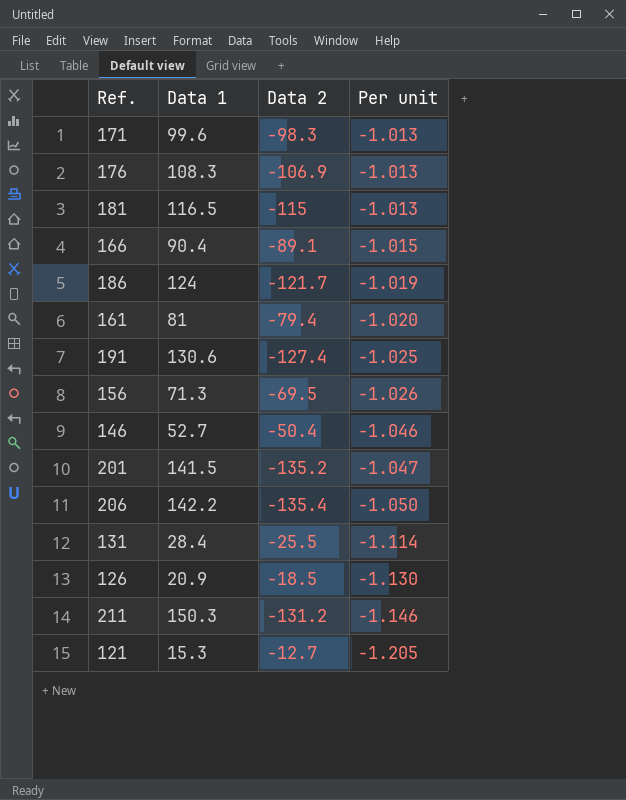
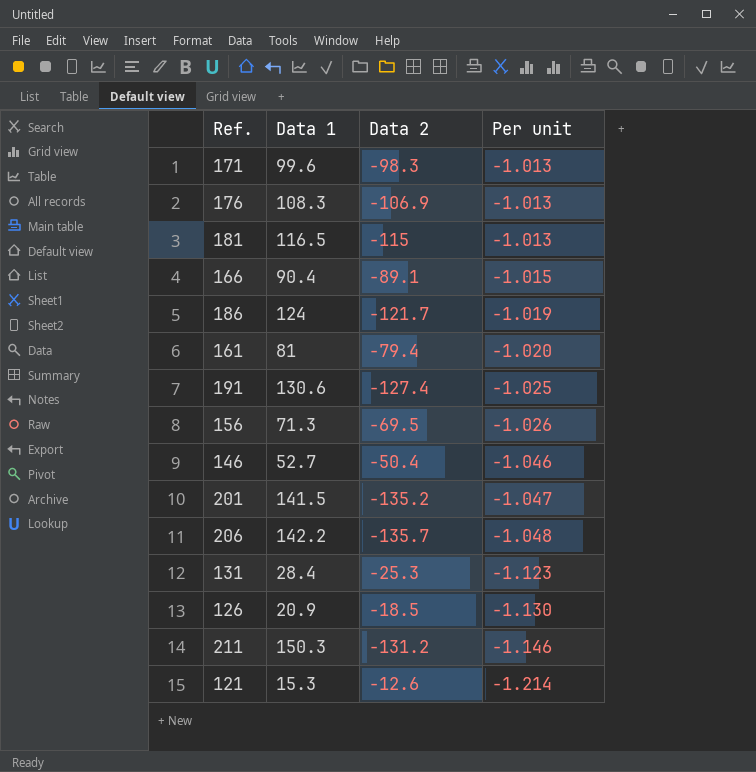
206 | Data 2: -135.4 -> -135.7
206 | Per unit: -1.050 -> -1.048
131 | Data 2: -25.5 -> -25.3
131 | Per unit: -1.114 -> -1.123
121 | Data 2: -12.7 -> -12.6
121 | Per unit: -1.205 -> -1.214

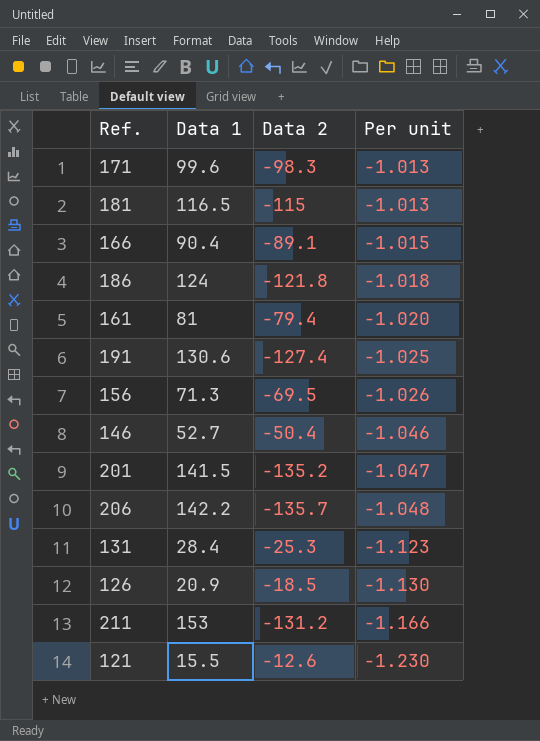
row 176: 108.3 | -106.9 | -1.013 -> none
186 | Data 2: -121.7 -> -121.8
186 | Per unit: -1.019 -> -1.018
211 | Data 1: 150.3 -> 153
211 | Per unit: -1.146 -> -1.166
121 | Data 1: 15.3 -> 15.5
121 | Per unit: -1.214 -> -1.230

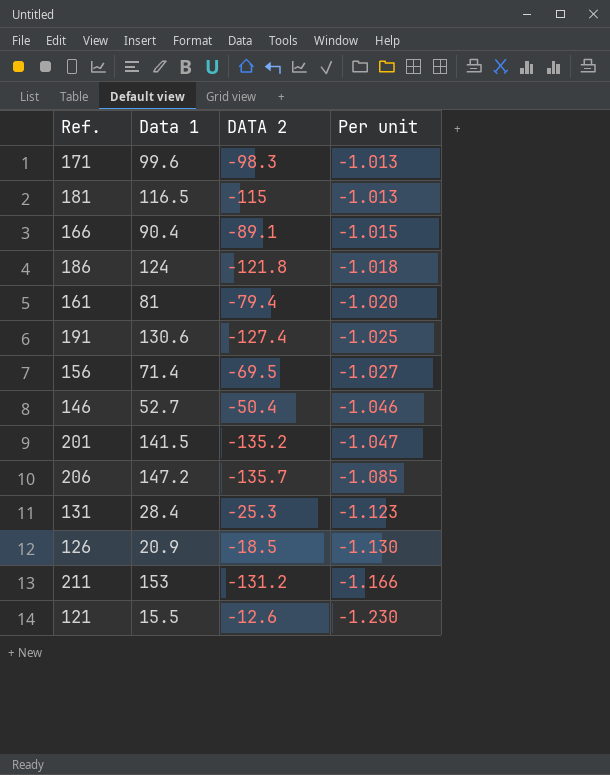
column name: Data 2 -> DATA 2
156 | Data 1: 71.3 -> 71.4
156 | Per unit: -1.026 -> -1.027
206 | Data 1: 142.2 -> 147.2
206 | Per unit: -1.048 -> -1.085

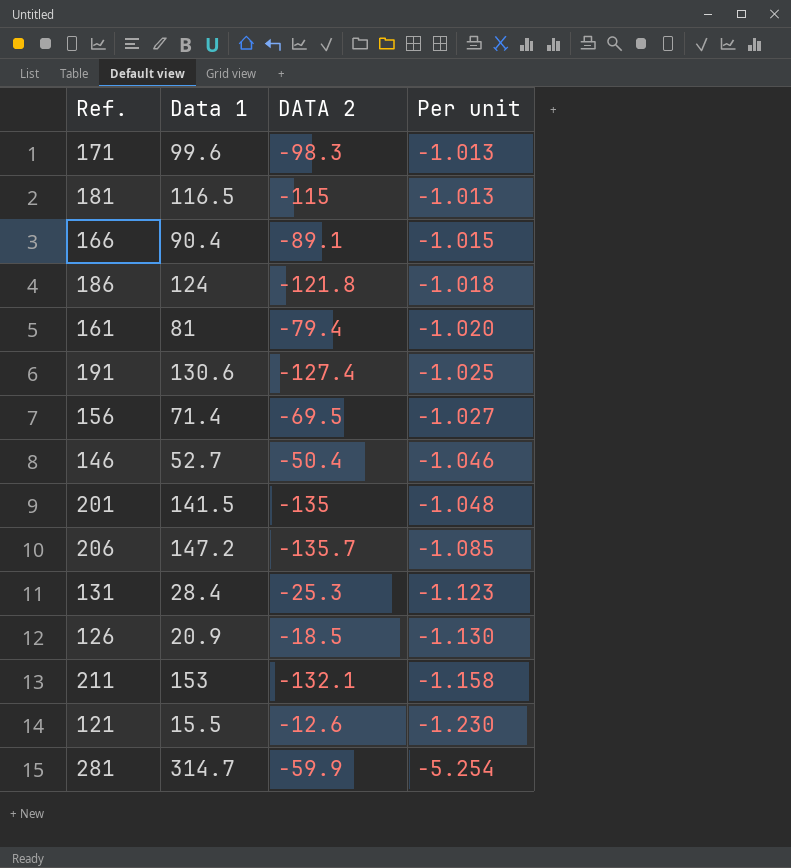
201 | DATA 2: -135.2 -> -135
201 | Per unit: -1.047 -> -1.048
211 | DATA 2: -131.2 -> -132.1
211 | Per unit: -1.166 -> -1.158
row 281: none -> 314.7 | -59.9 | -5.254

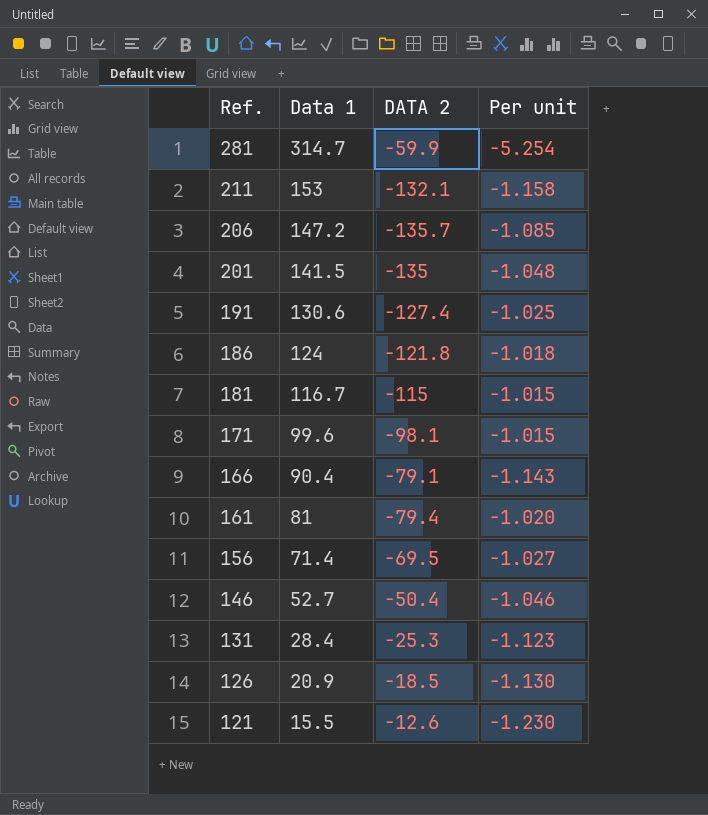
row order: Per unit descending -> Ref. descending
181 | Data 1: 116.5 -> 116.7
181 | Per unit: -1.013 -> -1.015
171 | DATA 2: -98.3 -> -98.1
171 | Per unit: -1.013 -> -1.015
166 | DATA 2: -89.1 -> -79.1
166 | Per unit: -1.015 -> -1.143

